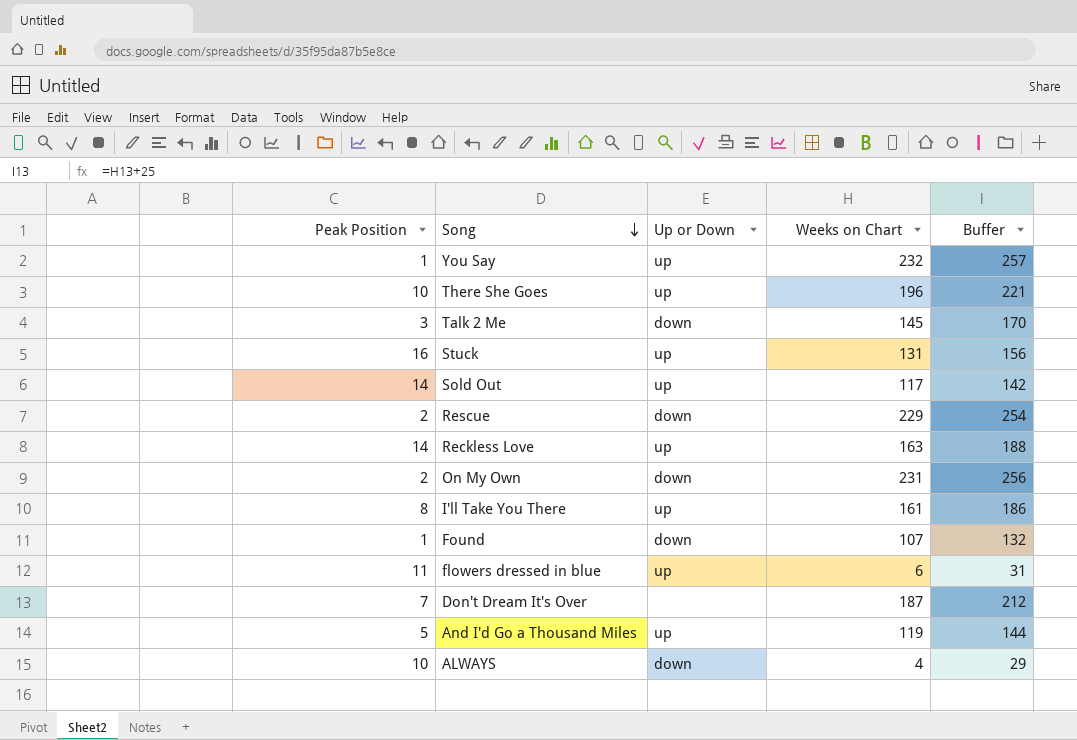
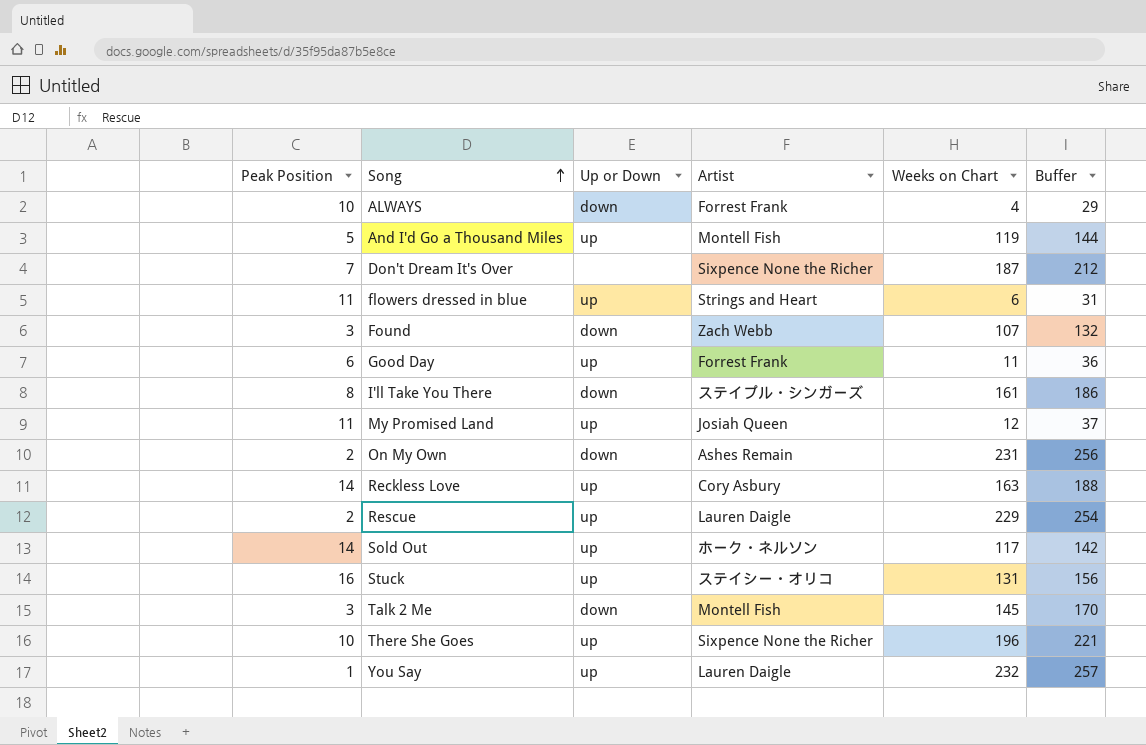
row order: Song descending -> Song ascending
column Artist | position: none -> 4
Found | Peak Position: 1 -> 3
row Good Day: none -> 6 | up | Forrest Frank | 11 | 36
I'll Take You There | Up or Down: up -> down
row My Promised Land: none -> 11 | up | Josiah Queen | 12 | 37
Rescue | Up or Down: down -> up

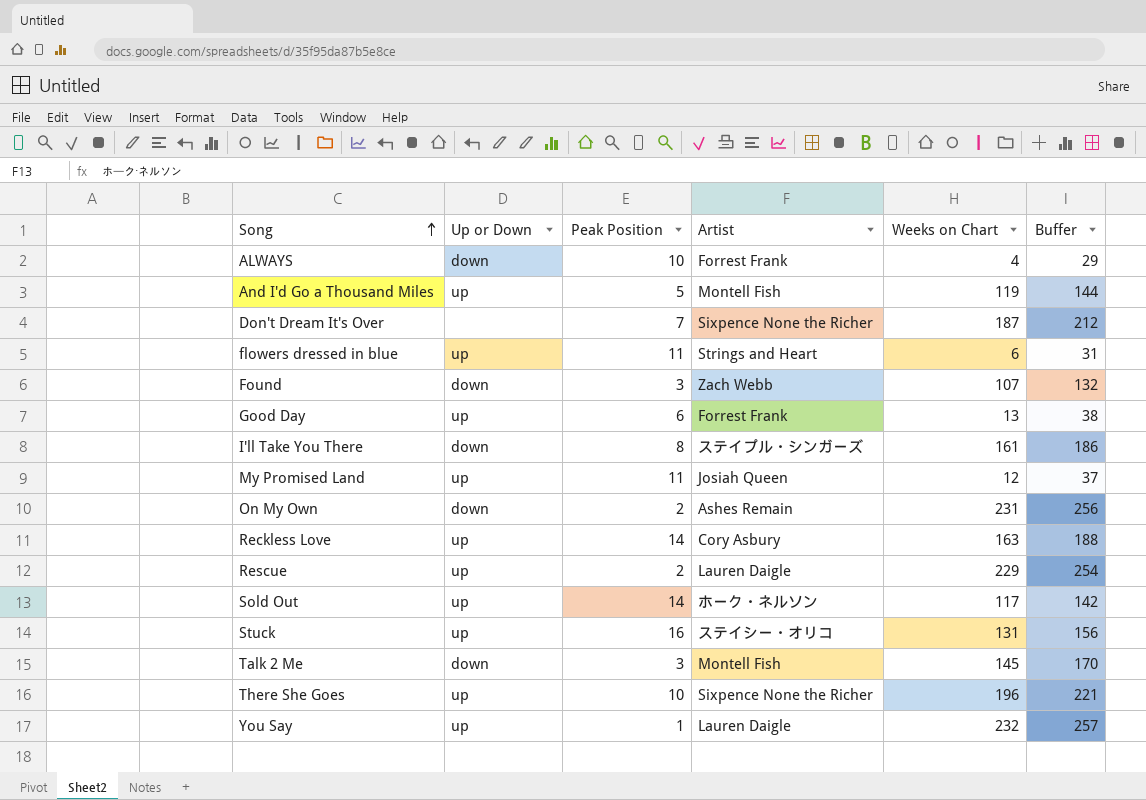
column Peak Position | position: 1 -> 3
Good Day | Weeks on Chart: 11 -> 13
Good Day | Buffer: 36 -> 38

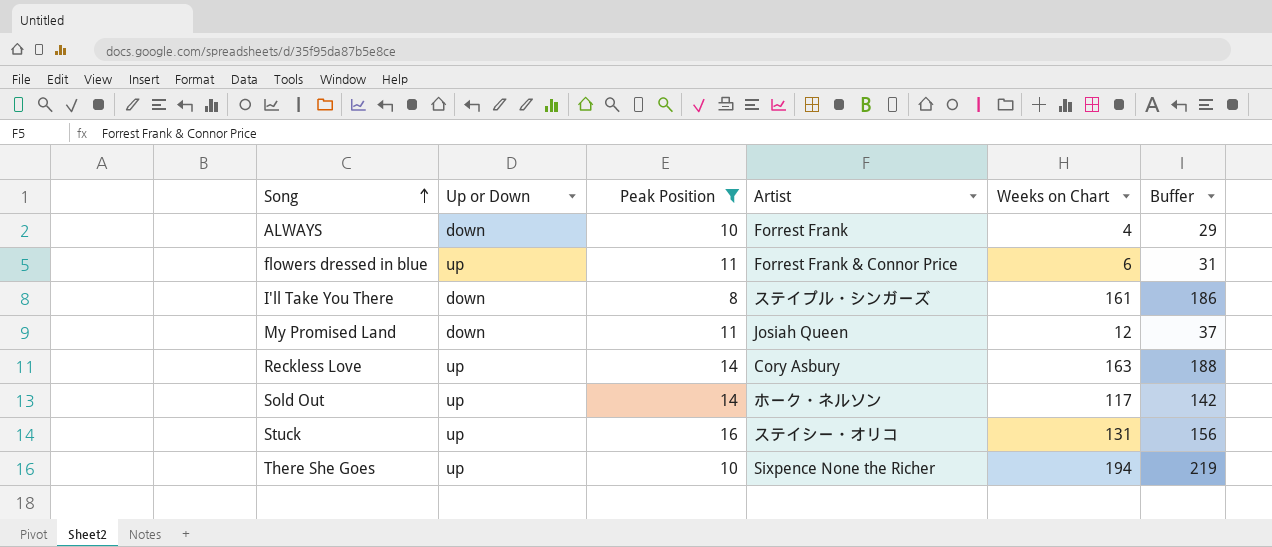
filter: none -> Peak Position >= 8
flowers dressed in blue | Artist: Strings and Heart -> Forrest Frank & Connor Price
My Promised Land | Up or Down: up -> down
There She Goes | Weeks on Chart: 196 -> 194
There She Goes | Buffer: 221 -> 219

